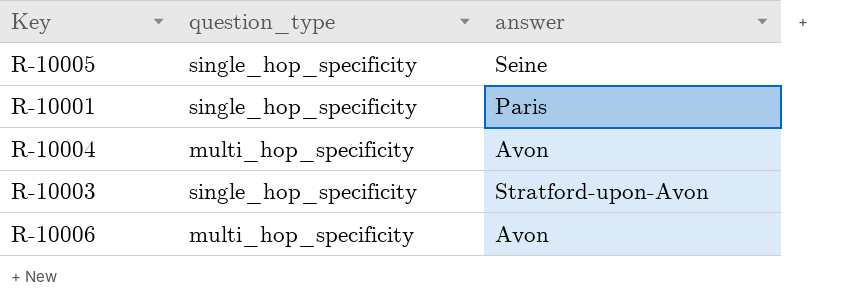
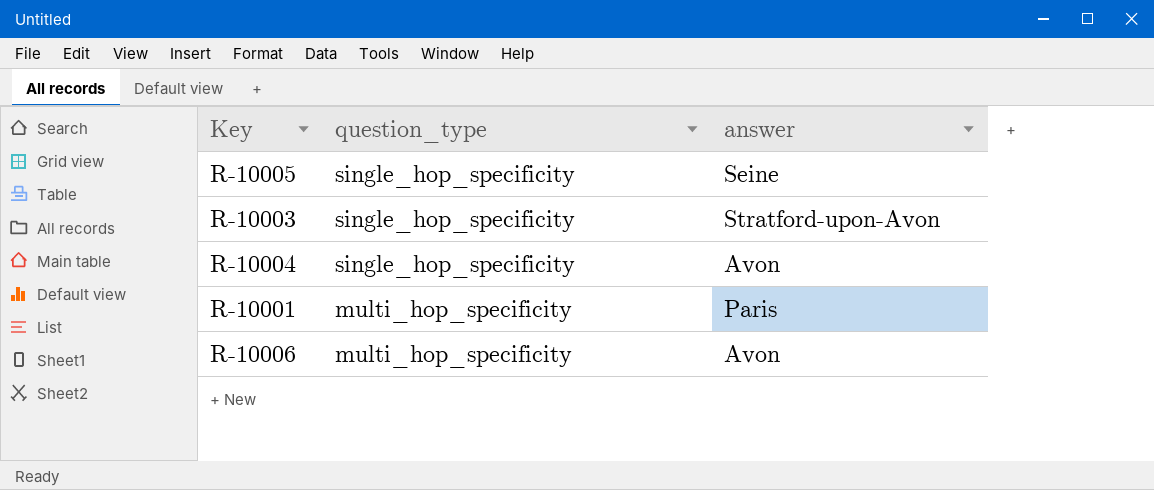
row order: none -> question_type descending
R-10004 | question_type: multi_hop_specificity -> single_hop_specificity
R-10001 | question_type: single_hop_specificity -> multi_hop_specificity

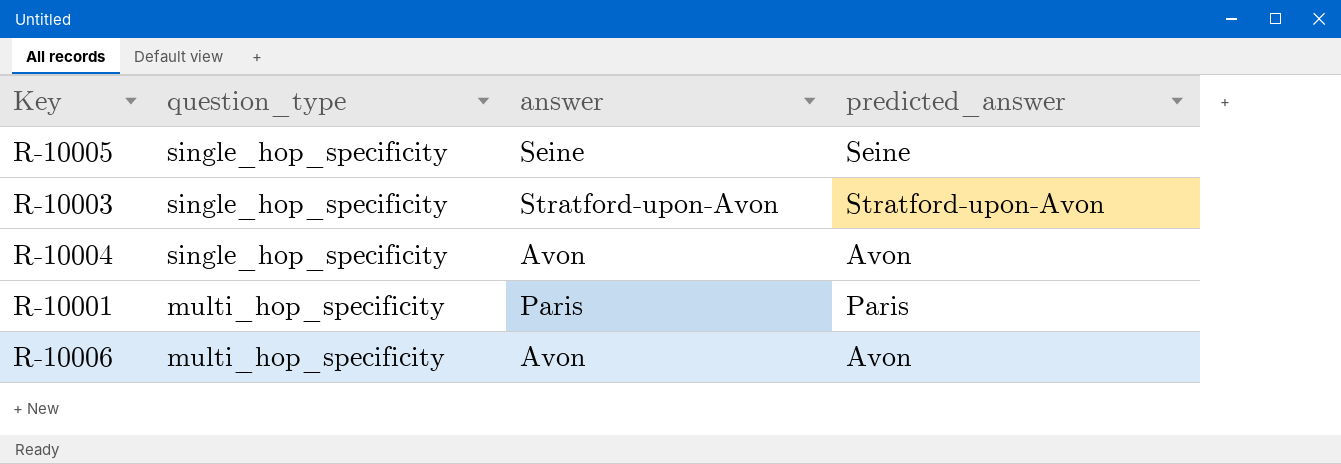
column predicted_answer | position: none -> 4

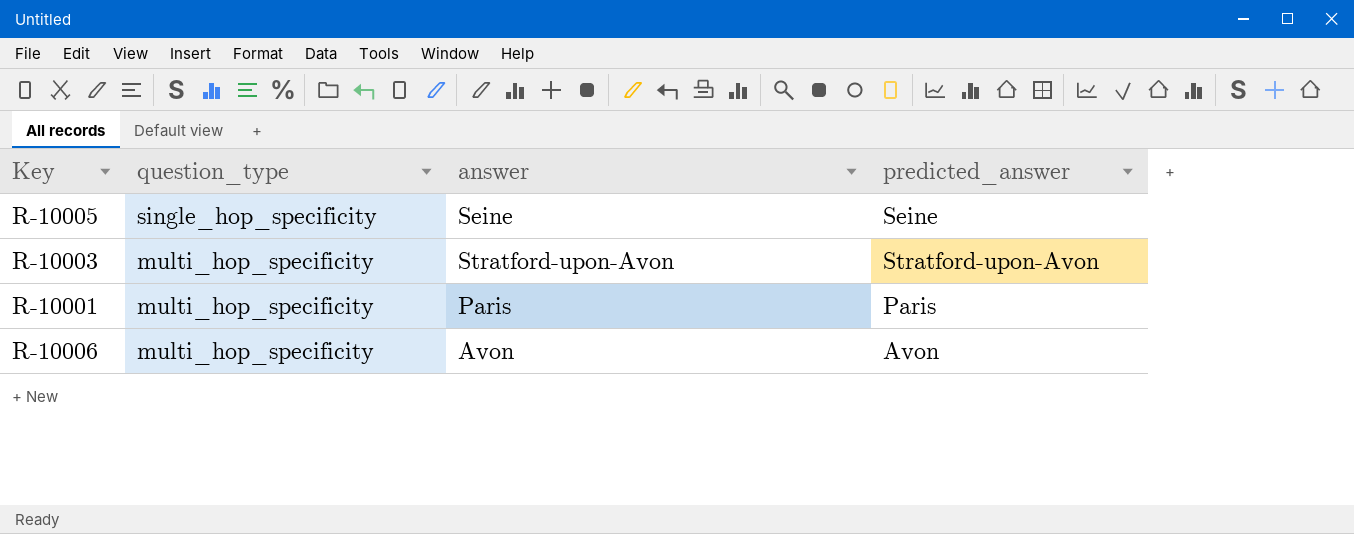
row R-10004: single_hop_specificity | Avon | Avon -> none
R-10003 | question_type: single_hop_specificity -> multi_hop_specificity

